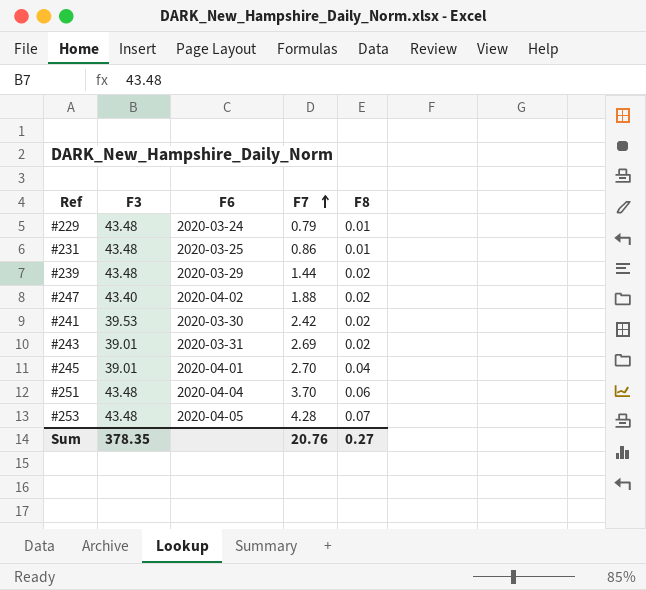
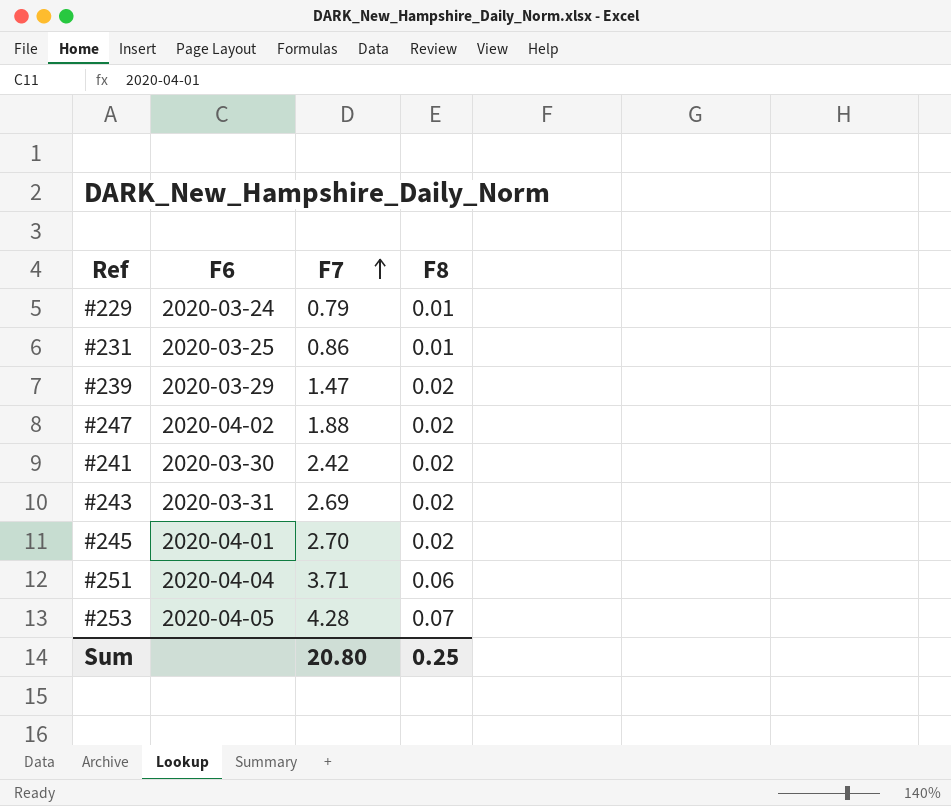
column F3 | position: 2 -> none
#239 | F7: 1.44 -> 1.47
#245 | F8: 0.04 -> 0.02
#251 | F7: 3.70 -> 3.71
Sum | F7: 20.76 -> 20.80
Sum | F8: 0.27 -> 0.25

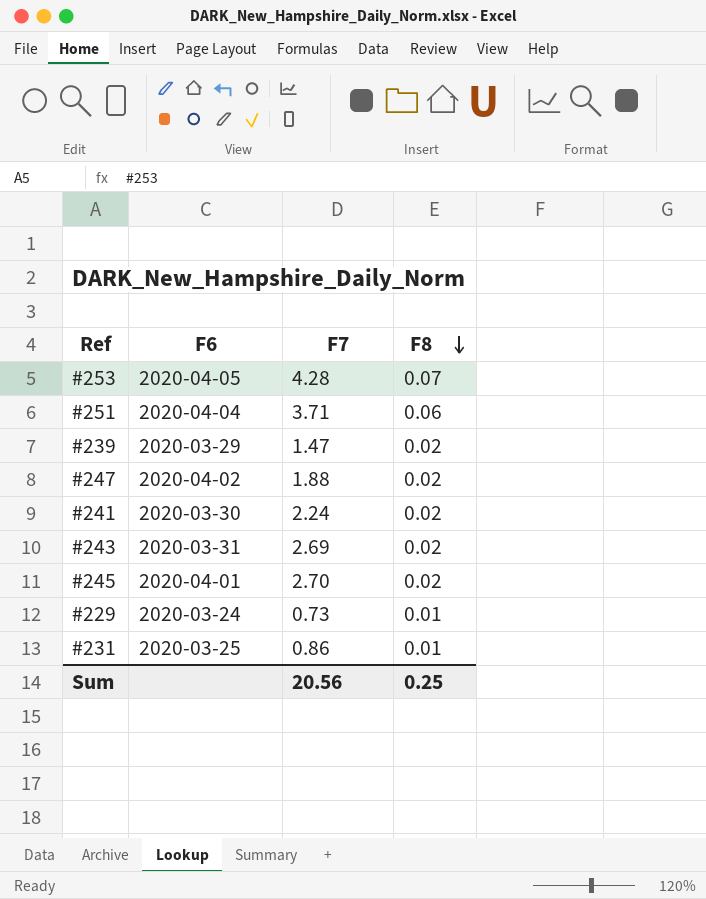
row order: F7 ascending -> F8 descending
#241 | F7: 2.42 -> 2.24
#229 | F7: 0.79 -> 0.73
Sum | F7: 20.80 -> 20.56

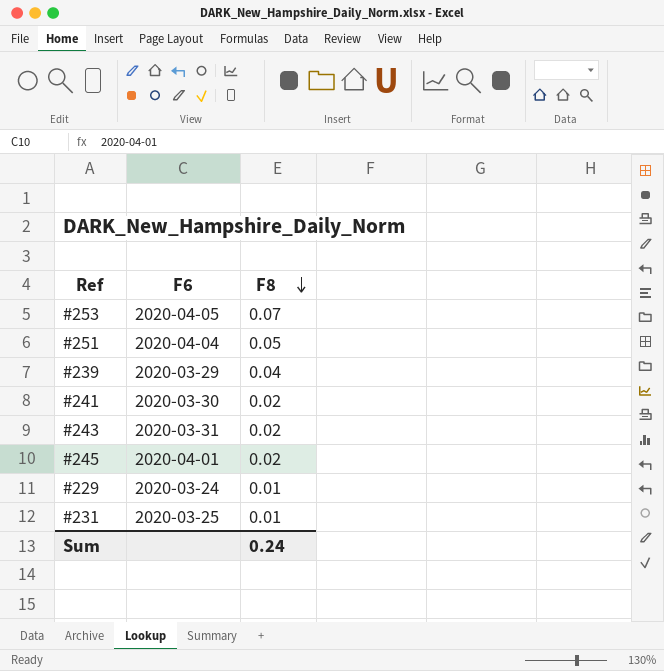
column F7 | position: 3 -> none
row #247: 2020-04-02 | 1.88 | 0.02 -> none
#251 | F8: 0.06 -> 0.05
#239 | F8: 0.02 -> 0.04
Sum | F8: 0.25 -> 0.24

